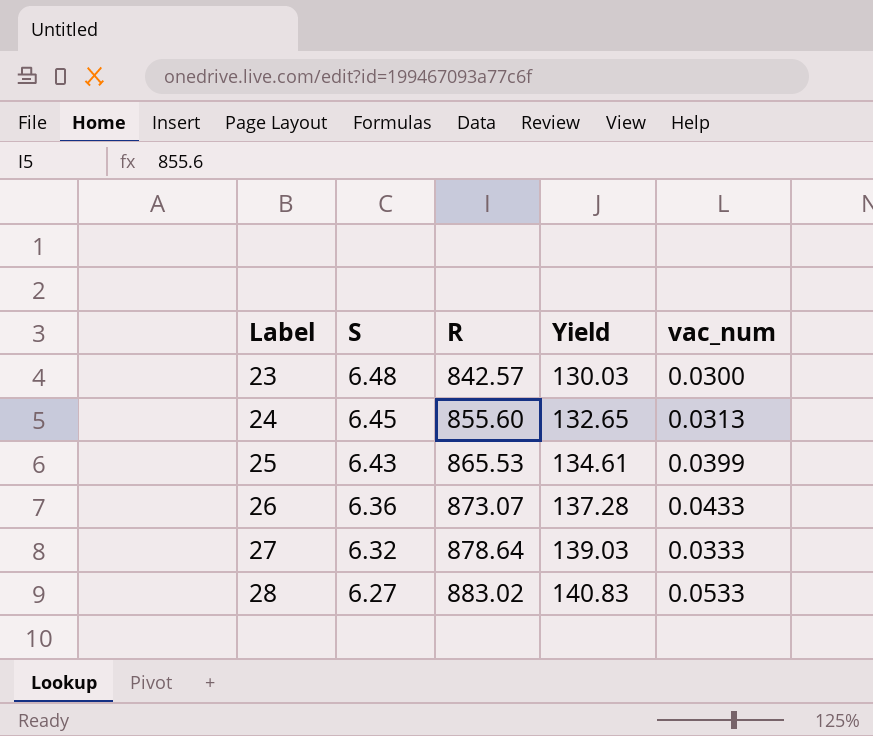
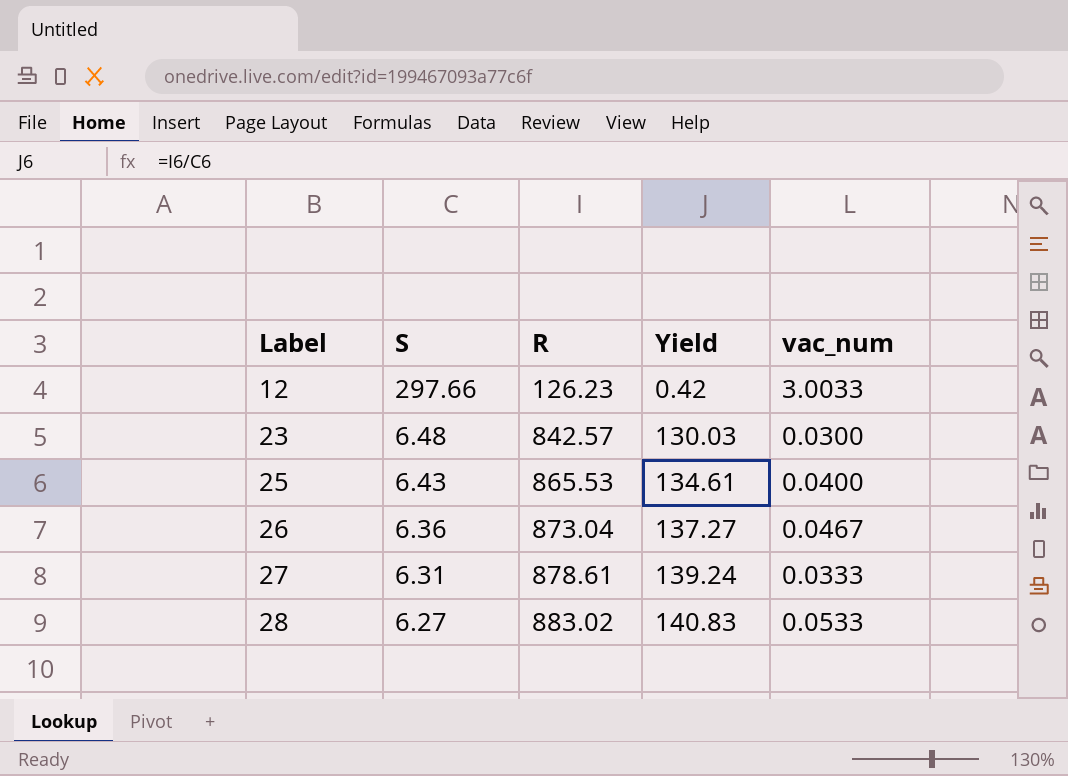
row 24: 6.45 | 855.60 | 132.65 | 0.0313 -> none
row 12: none -> 297.66 | 126.23 | 0.42 | 3.0033
25 | vac_num: 0.0399 -> 0.0400
26 | R: 873.07 -> 873.04
26 | Yield: 137.28 -> 137.27
26 | vac_num: 0.0433 -> 0.0467
27 | S: 6.32 -> 6.31
27 | R: 878.64 -> 878.61
27 | Yield: 139.03 -> 139.24

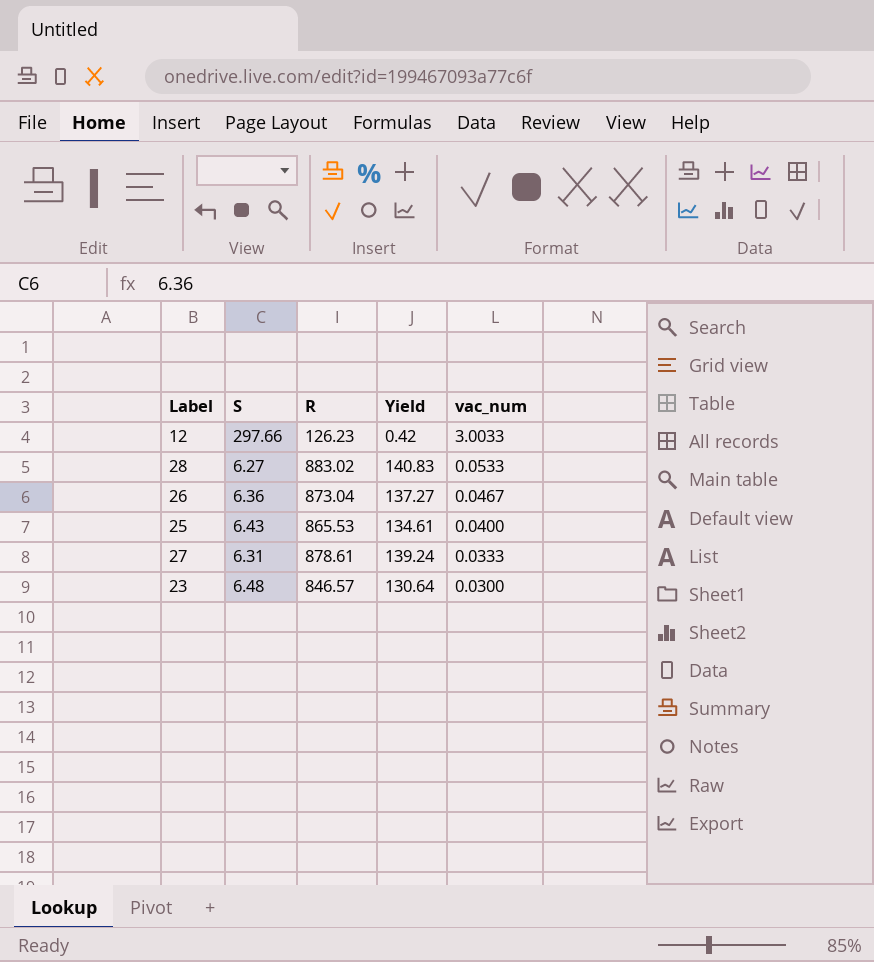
row order: Label ascending -> vac_num descending
23 | R: 842.57 -> 846.57
23 | Yield: 130.03 -> 130.64

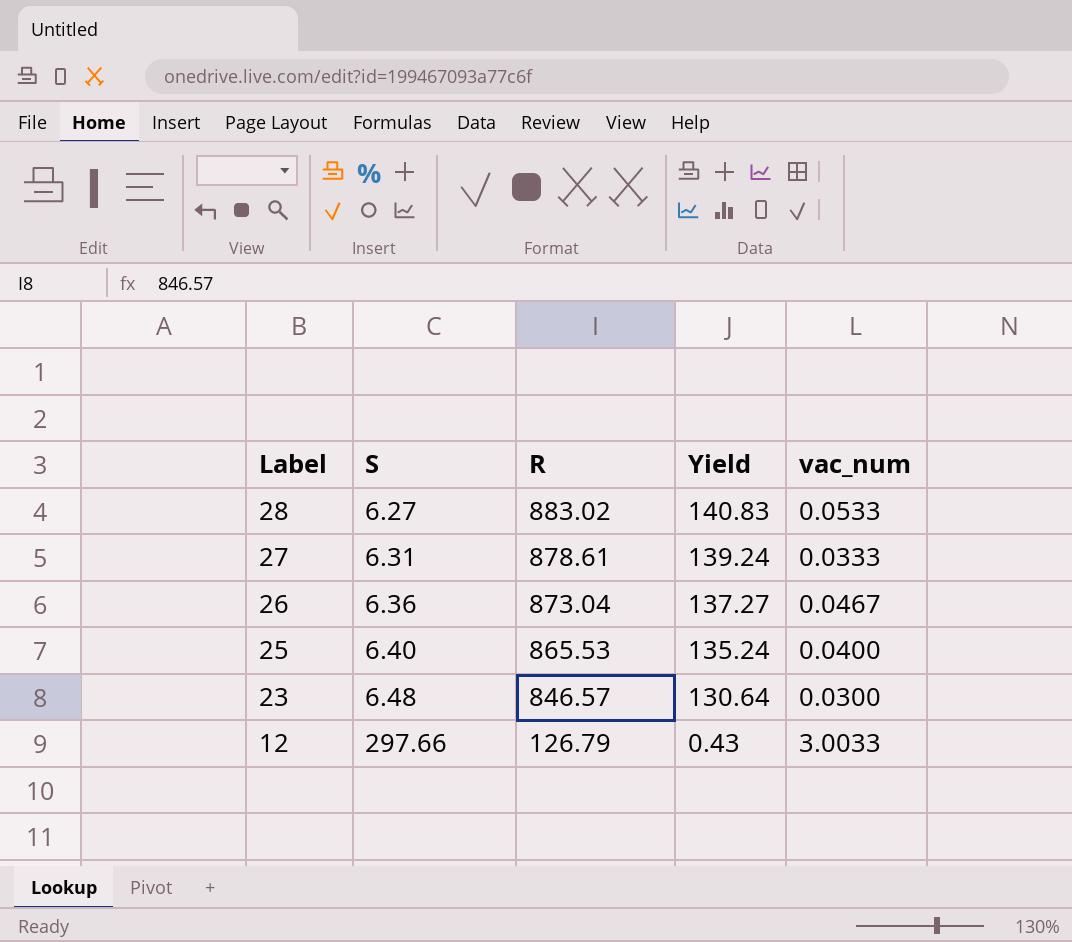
row order: vac_num descending -> Label descending
25 | S: 6.43 -> 6.40
25 | Yield: 134.61 -> 135.24
12 | R: 126.23 -> 126.79
12 | Yield: 0.42 -> 0.43

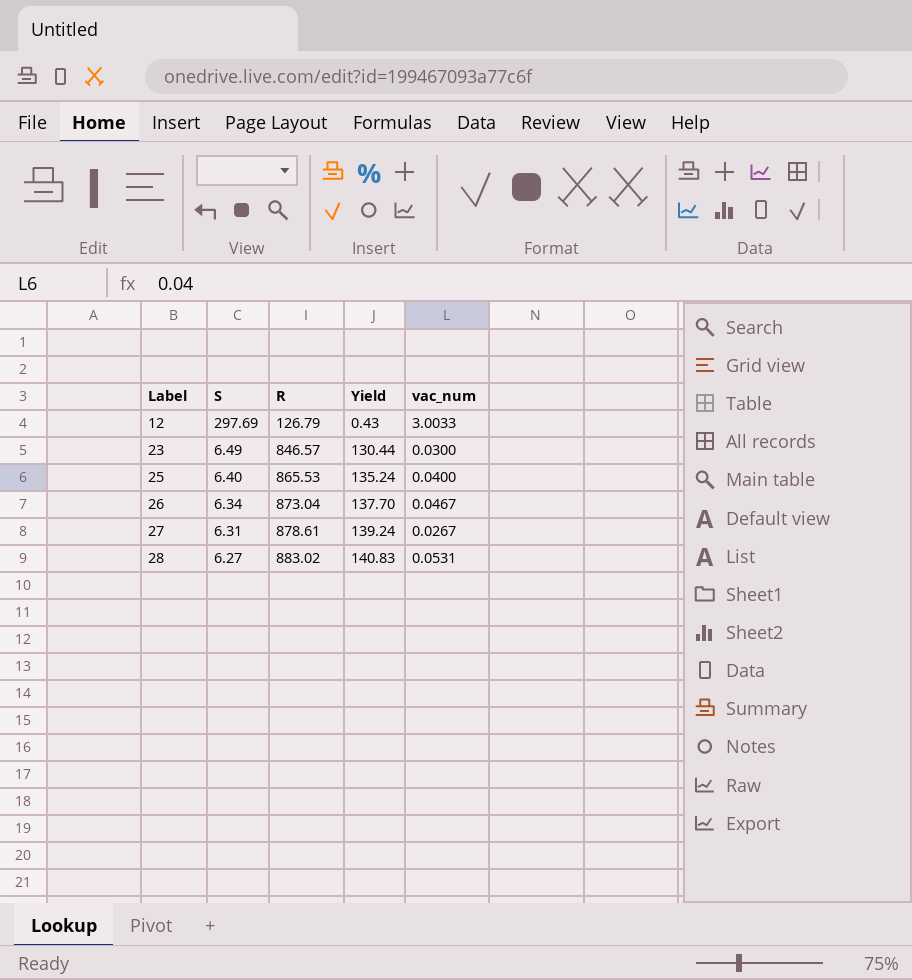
row order: Label descending -> Label ascending
12 | S: 297.66 -> 297.69
23 | S: 6.48 -> 6.49
23 | Yield: 130.64 -> 130.44
26 | S: 6.36 -> 6.34
26 | Yield: 137.27 -> 137.70
27 | vac_num: 0.0333 -> 0.0267
28 | vac_num: 0.0533 -> 0.0531

